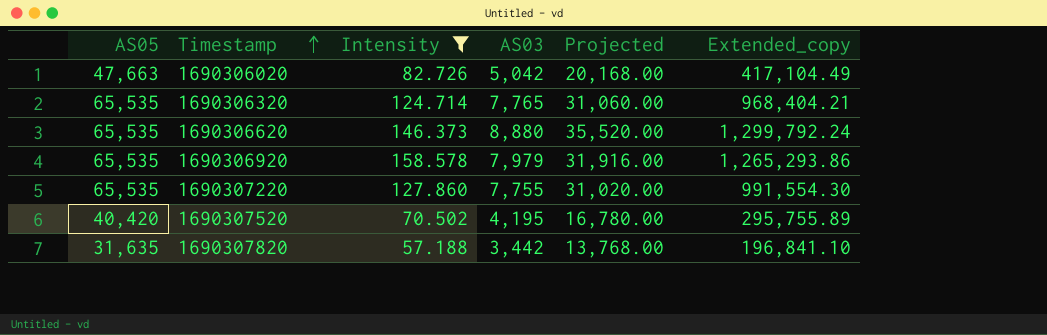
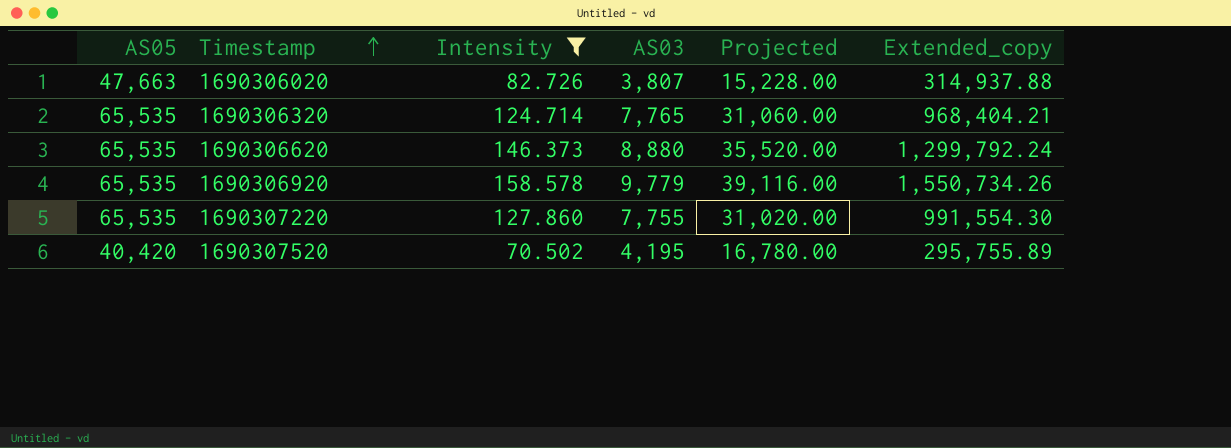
row 1690307820: 31,635 | 57.188 | 3,442 | 13,768.00 | 196,841.10 -> none
1690306020 | AS03: 5,042 -> 3,807
1690306020 | Projected: 20,168.00 -> 15,228.00
1690306020 | Extended_copy: 417,104.49 -> 314,937.88
1690306920 | AS03: 7,979 -> 9,779
1690306920 | Projected: 31,916.00 -> 39,116.00
1690306920 | Extended_copy: 1,265,293.86 -> 1,550,734.26

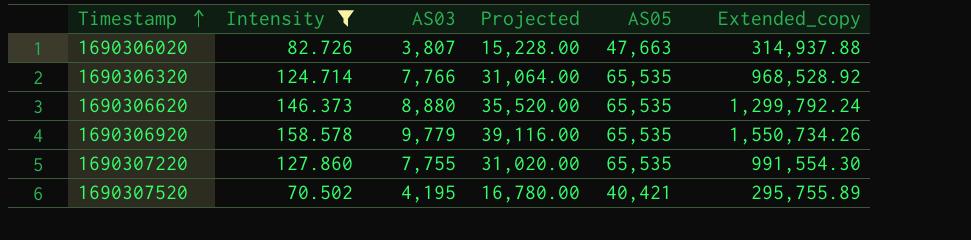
column AS05 | position: 1 -> 5
1690306320 | AS03: 7,765 -> 7,766
1690306320 | Projected: 31,060.00 -> 31,064.00
1690306320 | Extended_copy: 968,404.21 -> 968,528.92
1690307520 | AS05: 40,420 -> 40,421

